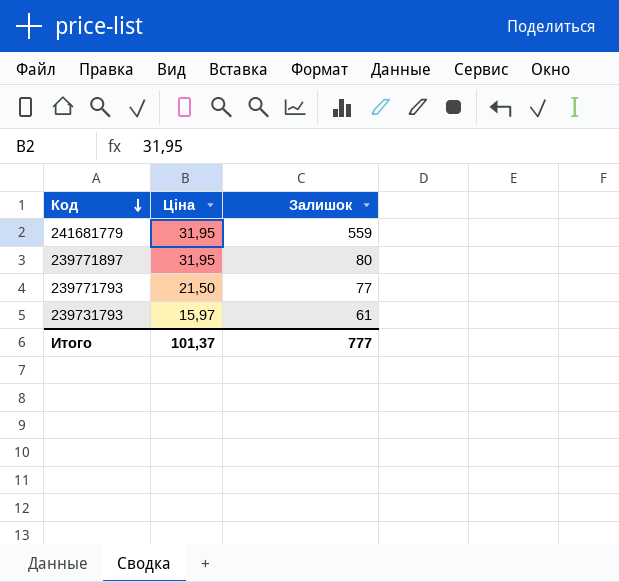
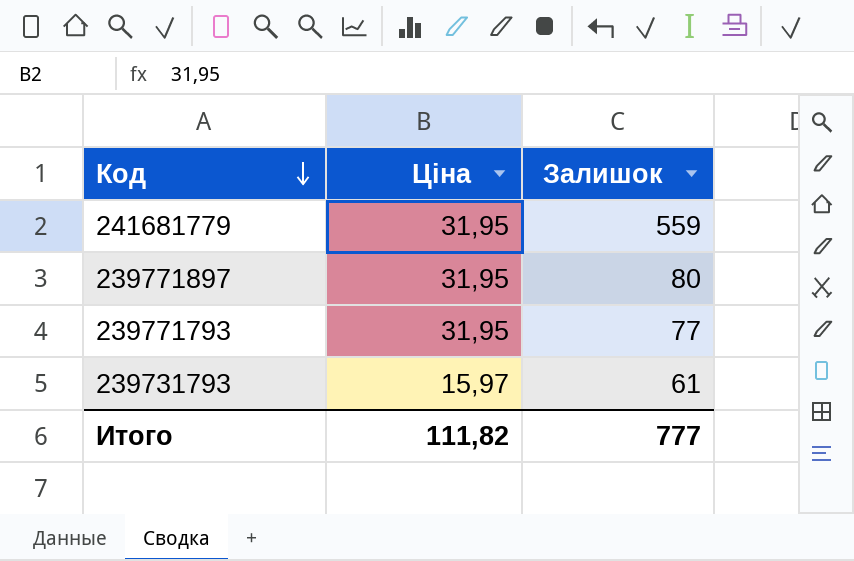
239771793 | Ціна: 21,50 -> 31,95
Итого | Ціна: 101,37 -> 111,82

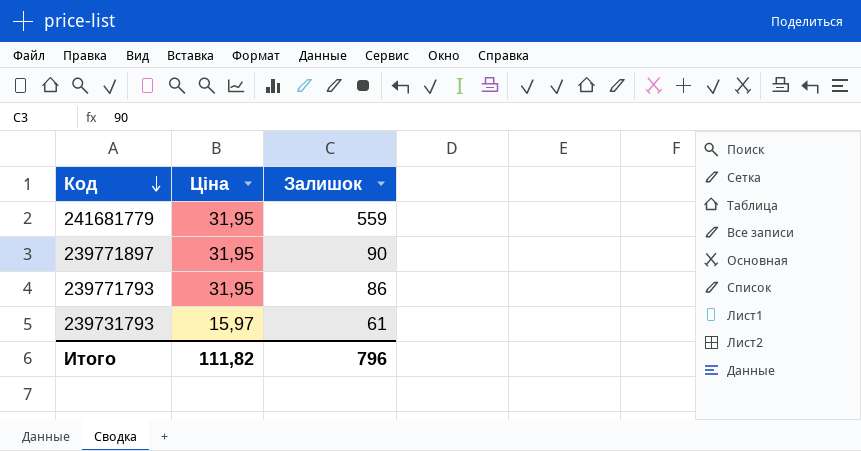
239771897 | Залишок: 80 -> 90
239771793 | Залишок: 77 -> 86
Итого | Залишок: 777 -> 796

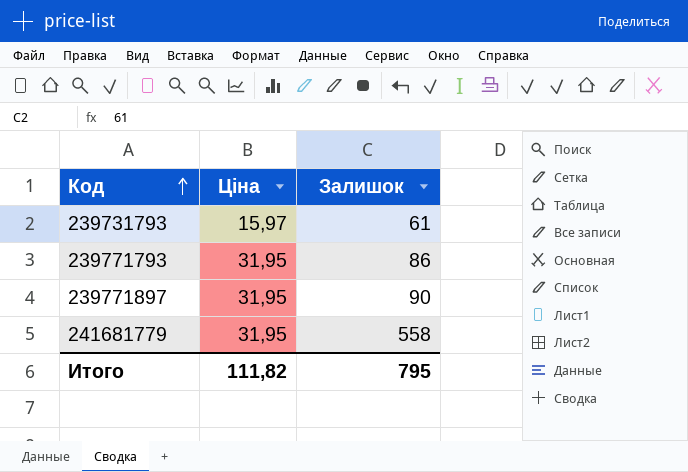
row order: Код descending -> Код ascending
241681779 | Залишок: 559 -> 558
Итого | Залишок: 796 -> 795

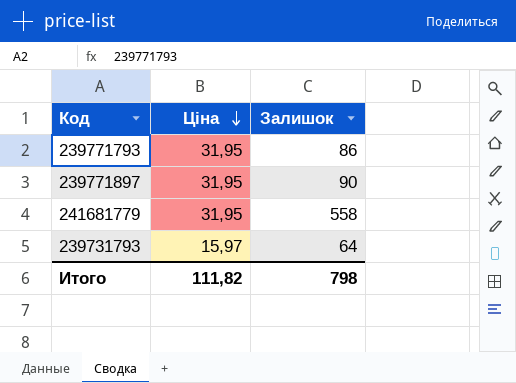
row order: Код ascending -> Ціна descending
239731793 | Залишок: 61 -> 64
Итого | Залишок: 795 -> 798

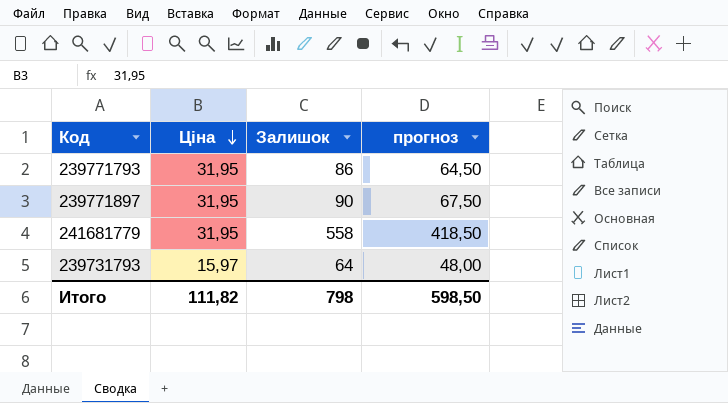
column прогноз | formula: none -> [Залишок] * 0,75

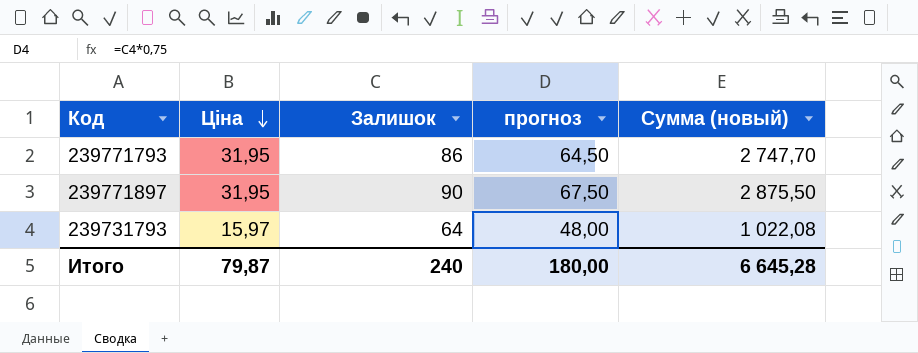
column Сумма (новый) | formula: none -> [Ціна] * [Залишок]
row 241681779: 31,95 | 558 | 418,50 -> none
Итого | Ціна: 111,82 -> 79,87
Итого | Залишок: 798 -> 240
Итого | прогноз: 598,50 -> 180,00

